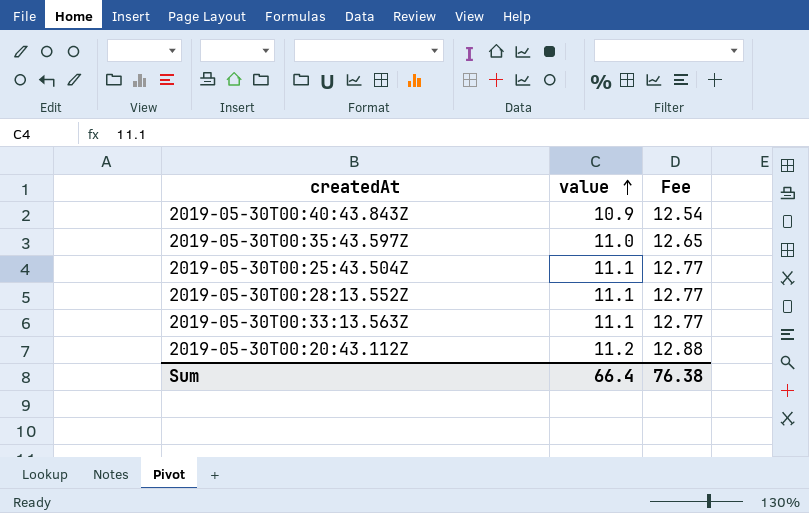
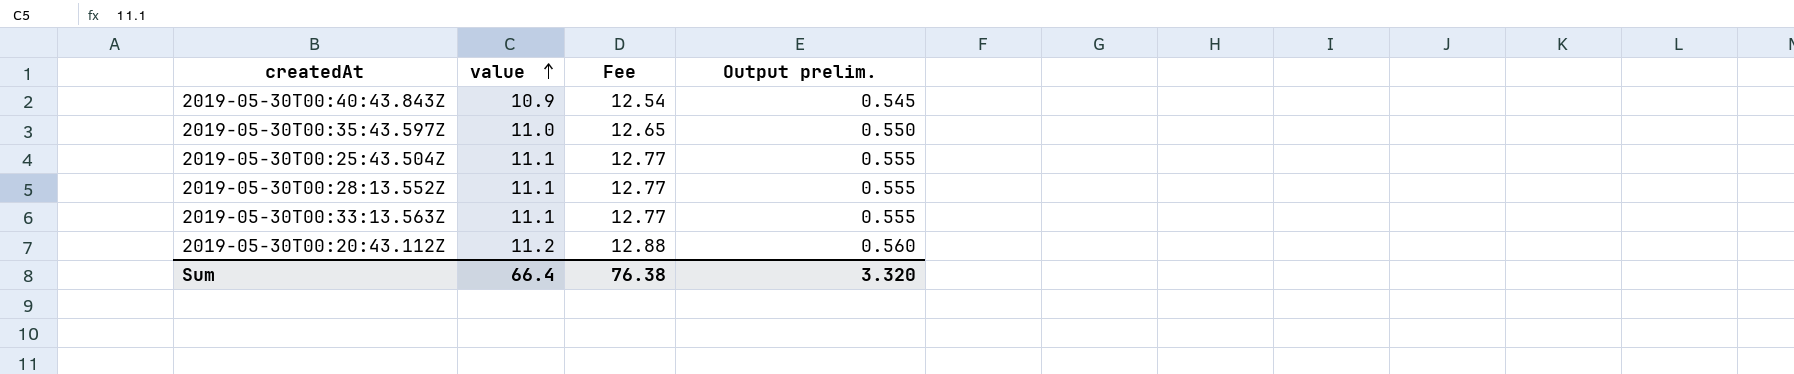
column Output prelim. | formula: none -> [value] * 0.05

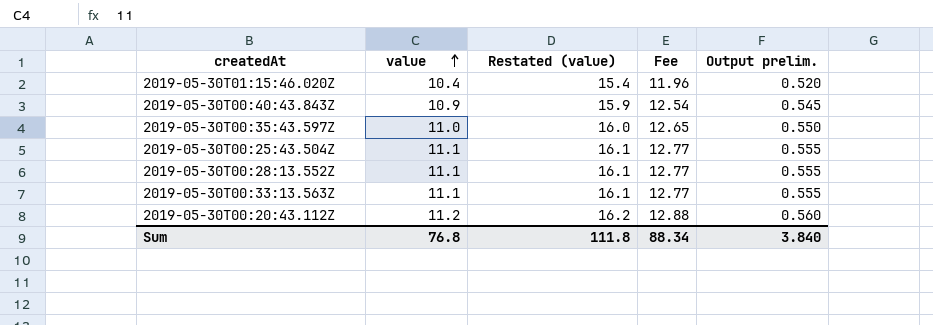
column Restated (value) | formula: none -> [value] + 5
row 2019-05-30T01:15:46.020Z: none -> 10.4 | 15.4 | 11.96 | 0.520
Sum | value: 66.4 -> 76.8
Sum | Fee: 76.38 -> 88.34
Sum | Output prelim.: 3.320 -> 3.840

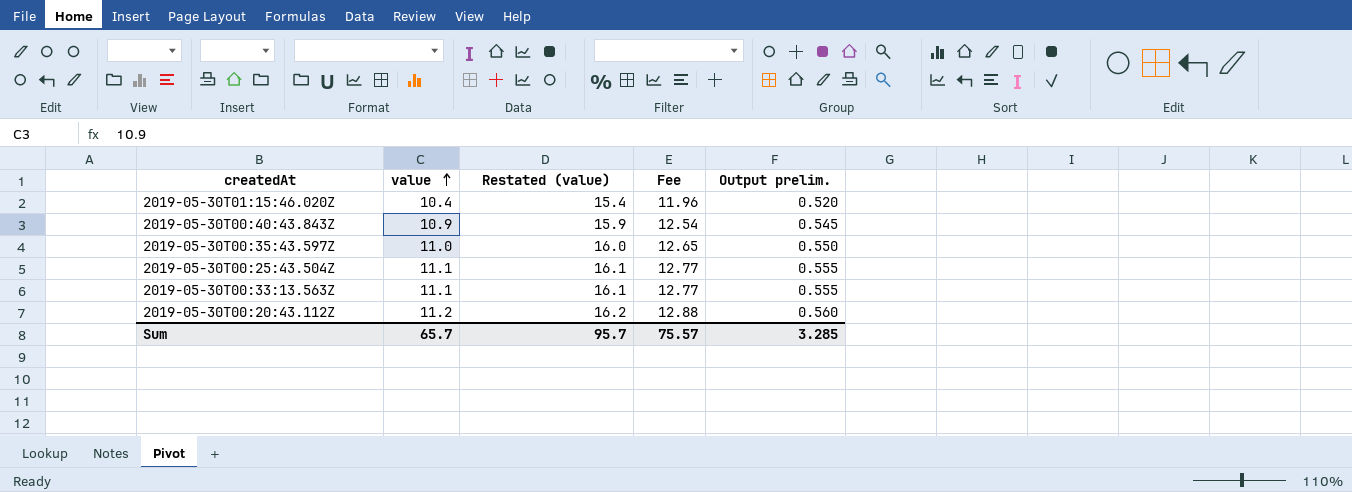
row 2019-05-30T00:28:13.552Z: 11.1 | 16.1 | 12.77 | 0.555 -> none
Sum | value: 76.8 -> 65.7
Sum | Restated (value): 111.8 -> 95.7
Sum | Fee: 88.34 -> 75.57
Sum | Output prelim.: 3.840 -> 3.285

